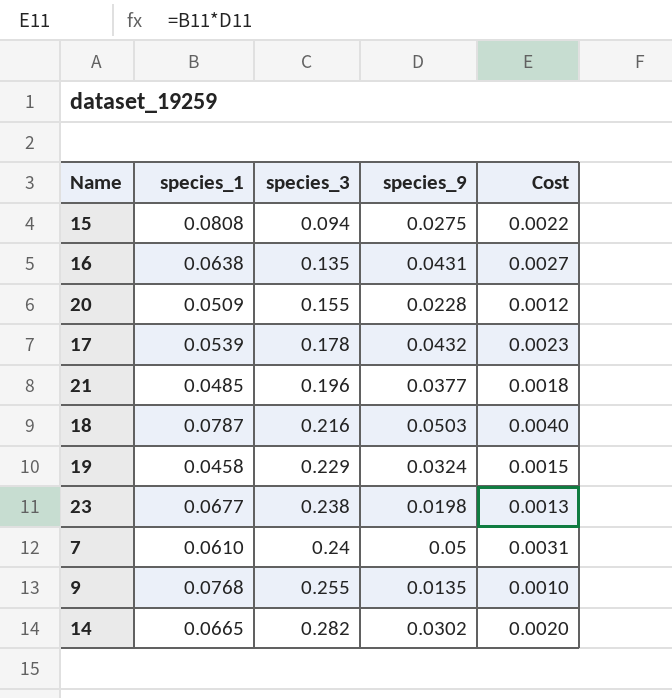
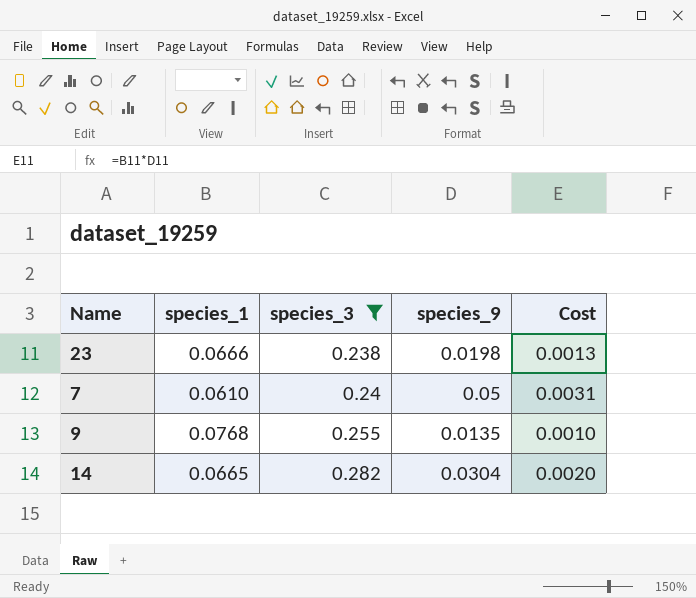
filter: none -> species_3 >= 0.238
23 | species_1: 0.0677 -> 0.0666
14 | species_9: 0.0302 -> 0.0304

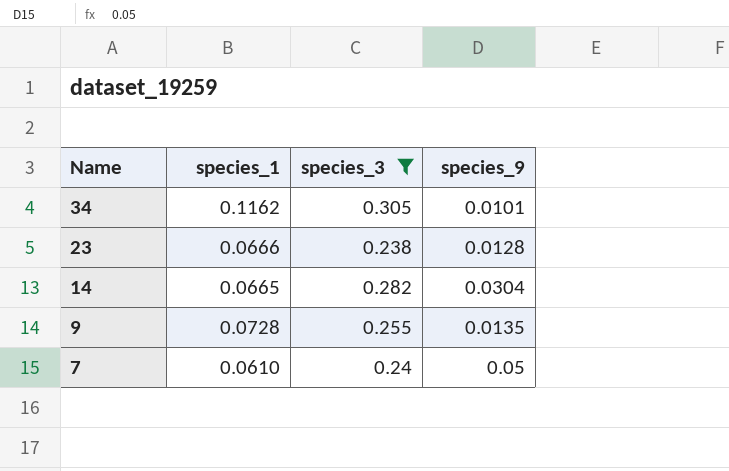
row order: species_3 ascending -> Name descending
column Cost | formula: [species_1] * [species_9] -> none
row 34: none -> 0.1162 | 0.305 | 0.0101
23 | species_9: 0.0198 -> 0.0128
9 | species_1: 0.0768 -> 0.0728

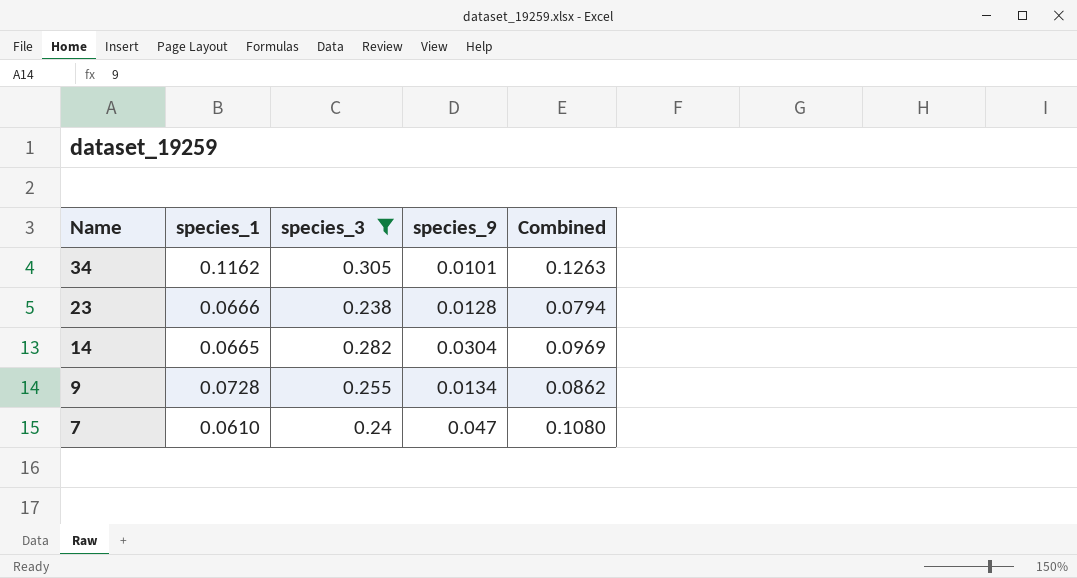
column Combined | formula: none -> [species_1] + [species_9]
9 | species_9: 0.0135 -> 0.0134
7 | species_9: 0.05 -> 0.047

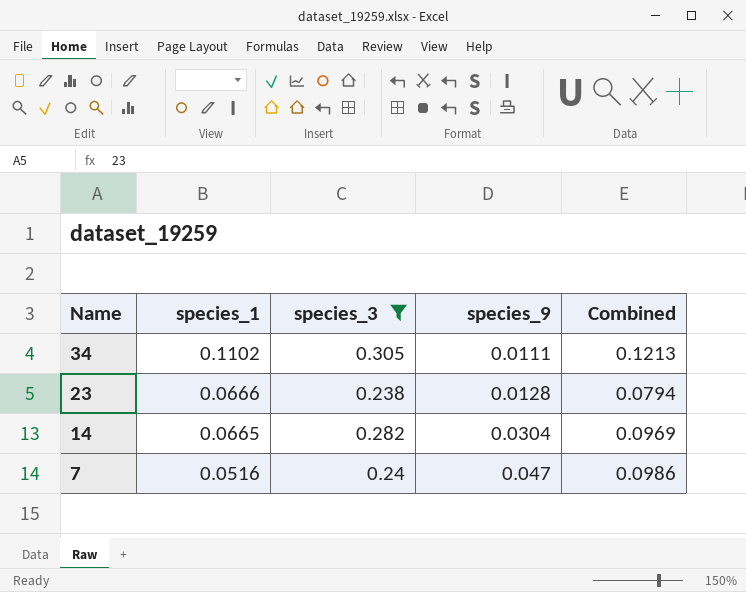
row 9: 0.0728 | 0.255 | 0.0134 | 0.0862 -> none
34 | species_1: 0.1162 -> 0.1102
34 | species_9: 0.0101 -> 0.0111
34 | Combined: 0.1263 -> 0.1213
7 | species_1: 0.0610 -> 0.0516
7 | Combined: 0.1080 -> 0.0986

